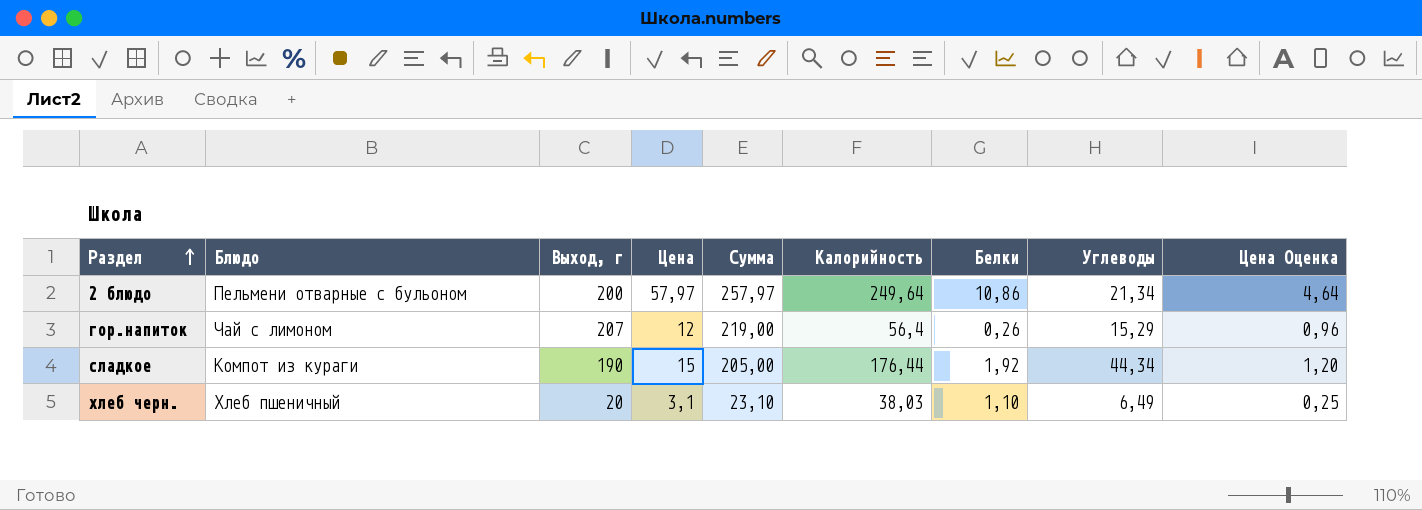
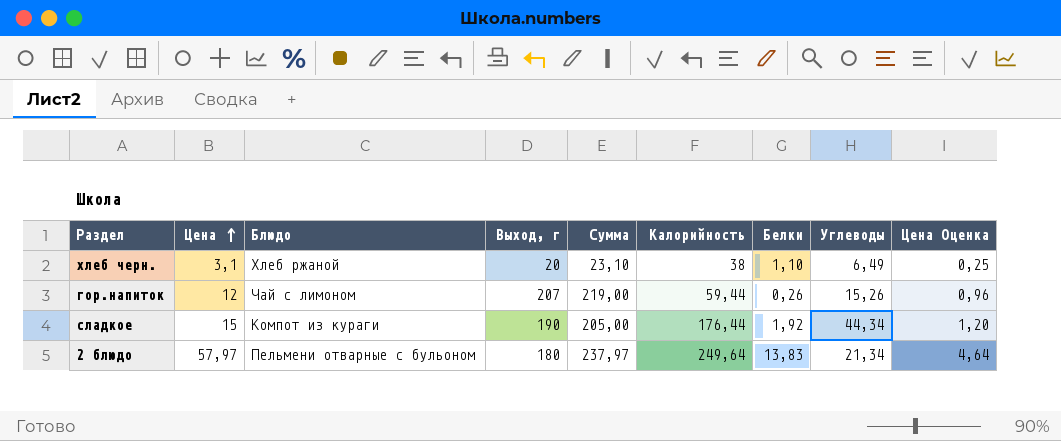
row order: Раздел ascending -> Цена ascending
column Цена | position: 4 -> 2
хлеб черн. | Блюдо: Хлеб пшеничный -> Хлеб ржаной
хлеб черн. | Калорийность: 38,03 -> 38
гор.напиток | Калорийность: 56,4 -> 59,44
гор.напиток | Углеводы: 15,29 -> 15,26
2 блюдо | Выход, г: 200 -> 180
2 блюдо | Сумма: 257,97 -> 237,97
2 блюдо | Белки: 10,86 -> 13,83

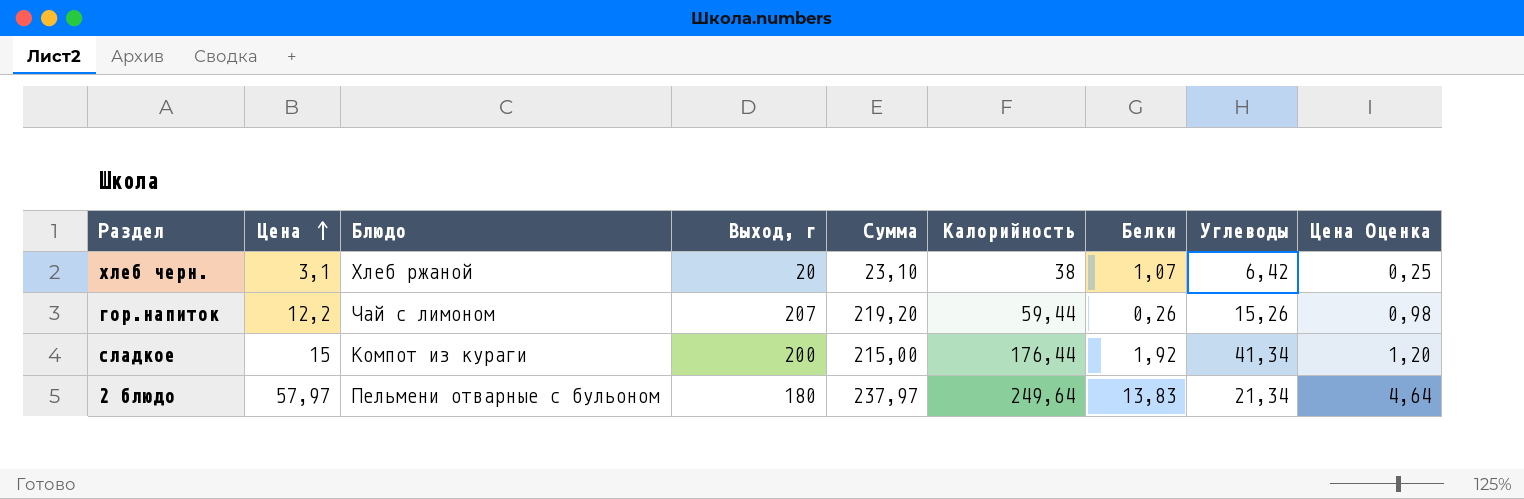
хлеб черн. | Белки: 1,10 -> 1,07
хлеб черн. | Углеводы: 6,49 -> 6,42
гор.напиток | Цена: 12 -> 12,2
гор.напиток | Сумма: 219,00 -> 219,20
гор.напиток | Цена Оценка: 0,96 -> 0,98
сладкое | Выход, г: 190 -> 200
сладкое | Сумма: 205,00 -> 215,00
сладкое | Углеводы: 44,34 -> 41,34

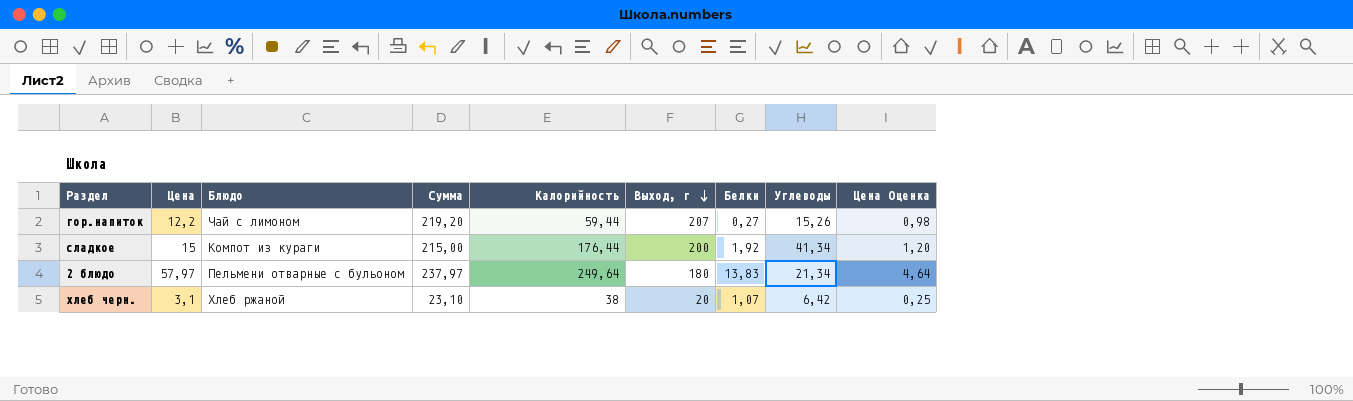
row order: Цена ascending -> Выход, г descending
column Выход, г | position: 4 -> 6
гор.напиток | Белки: 0,26 -> 0,27

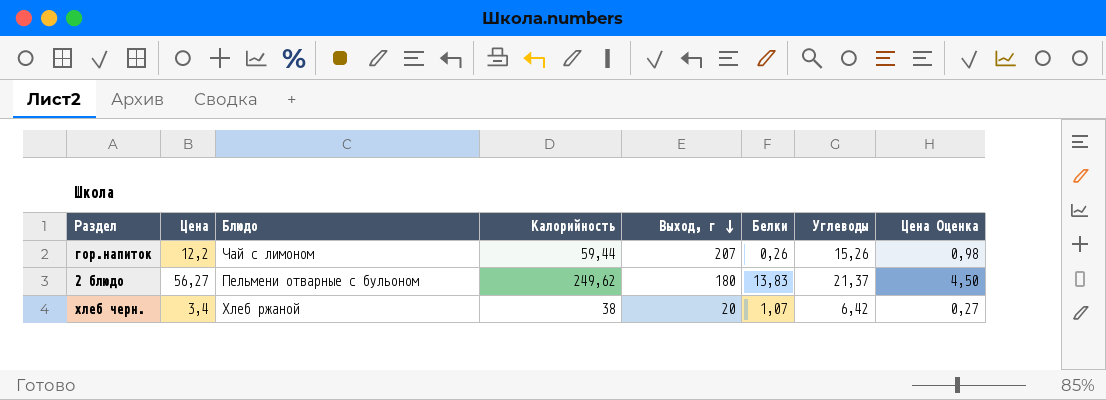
column Сумма | formula: [Цена] + [Выход, г] -> none
row сладкое: 15 | Компот из кураги | 215,00 | 176,44 | 200 | 1,92 | 41,34 | 1,20 -> none
гор.напиток | Белки: 0,27 -> 0,26
2 блюдо | Цена: 57,97 -> 56,27
2 блюдо | Калорийность: 249,64 -> 249,62
2 блюдо | Углеводы: 21,34 -> 21,37
2 блюдо | Цена Оценка: 4,64 -> 4,50
хлеб черн. | Цена: 3,1 -> 3,4
хлеб черн. | Цена Оценка: 0,25 -> 0,27

